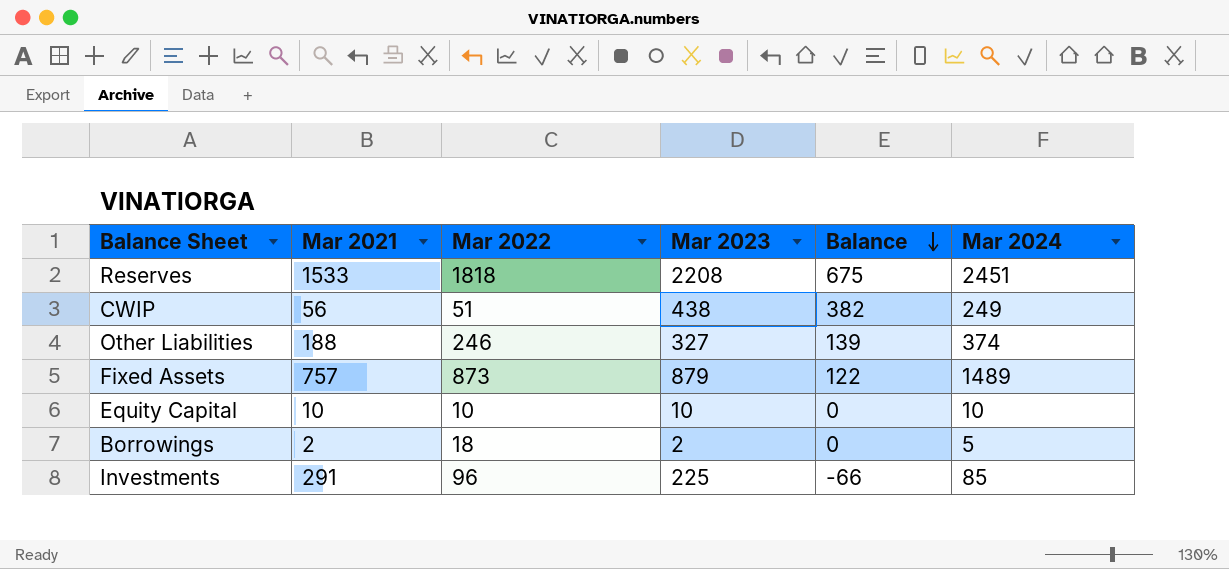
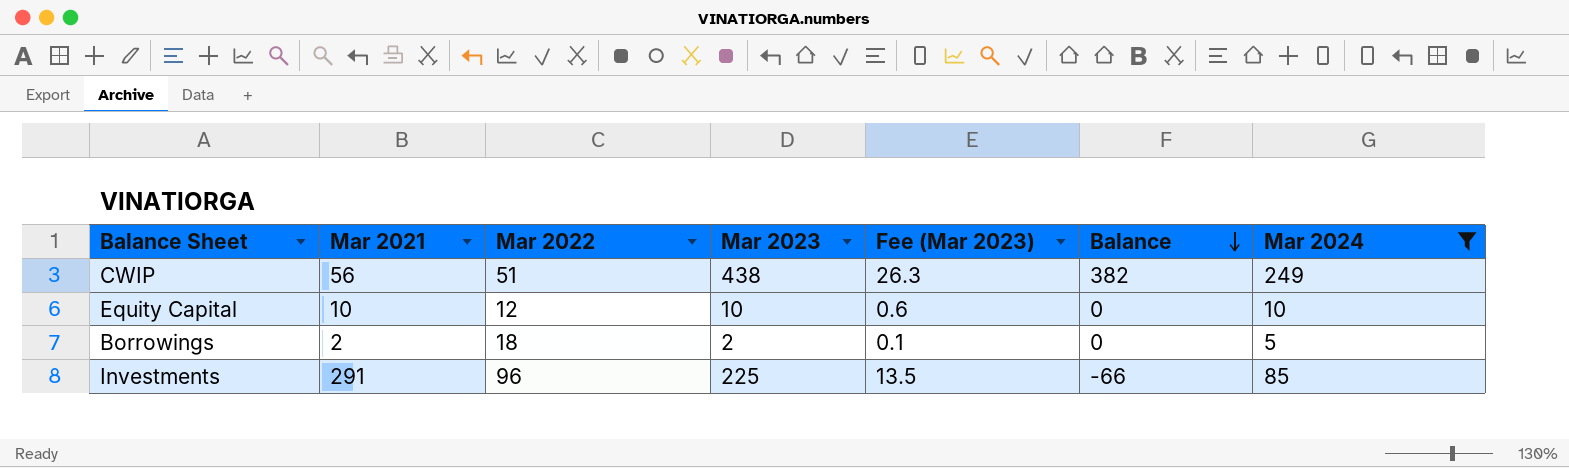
filter: none -> Mar 2024 <= 249
column Fee (Mar 2023) | formula: none -> [Mar 2023] * 0.06
Equity Capital | Mar 2022: 10 -> 12

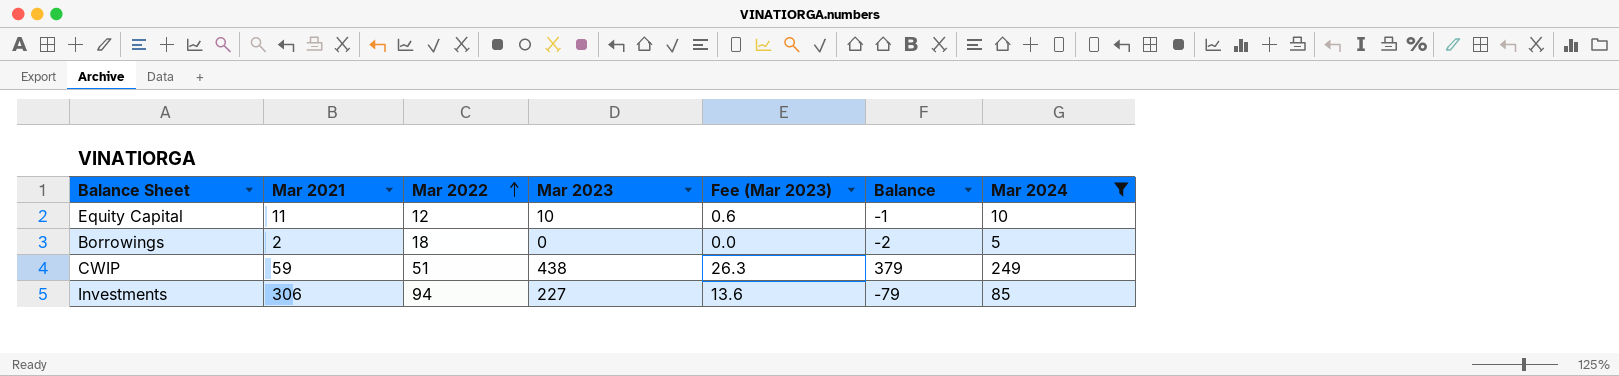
row order: Balance descending -> Mar 2022 ascending
Equity Capital | Mar 2021: 10 -> 11
Equity Capital | Balance: 0 -> -1
Borrowings | Mar 2023: 2 -> 0
Borrowings | Fee (Mar 2023): 0.1 -> 0.0
Borrowings | Balance: 0 -> -2
CWIP | Mar 2021: 56 -> 59
CWIP | Balance: 382 -> 379
Investments | Mar 2021: 291 -> 306
Investments | Mar 2022: 96 -> 94
Investments | Mar 2023: 225 -> 227
Investments | Fee (Mar 2023): 13.5 -> 13.6
Investments | Balance: -66 -> -79

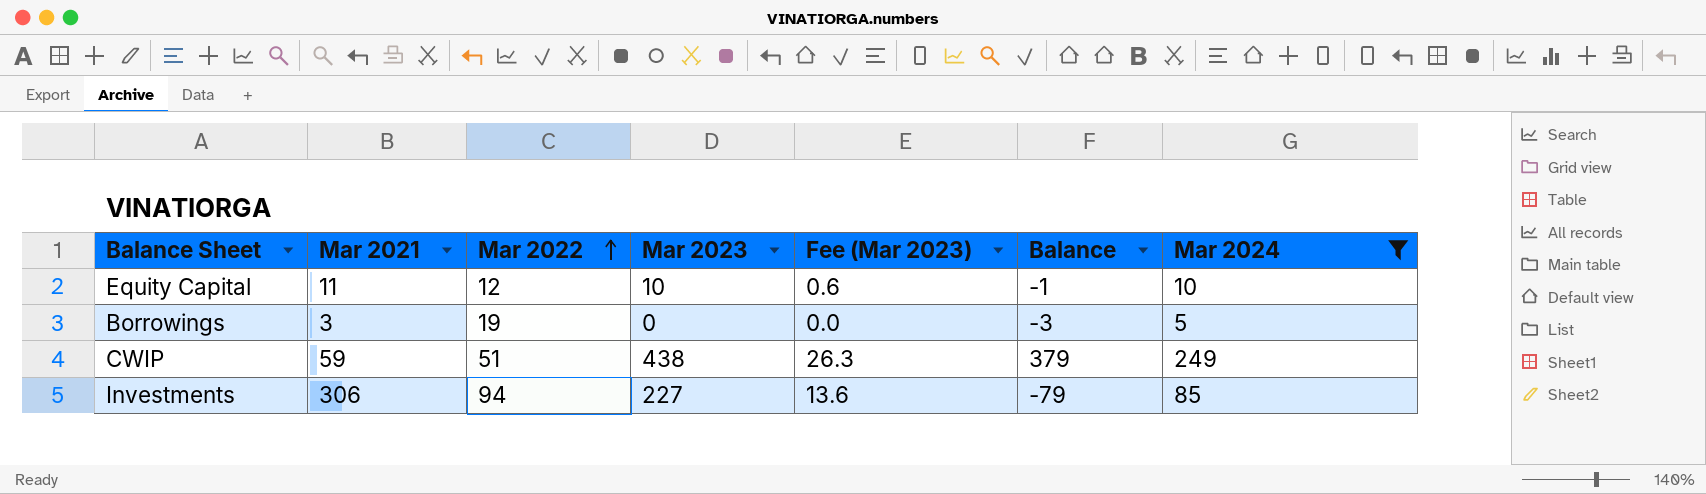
Borrowings | Mar 2021: 2 -> 3
Borrowings | Mar 2022: 18 -> 19
Borrowings | Balance: -2 -> -3

